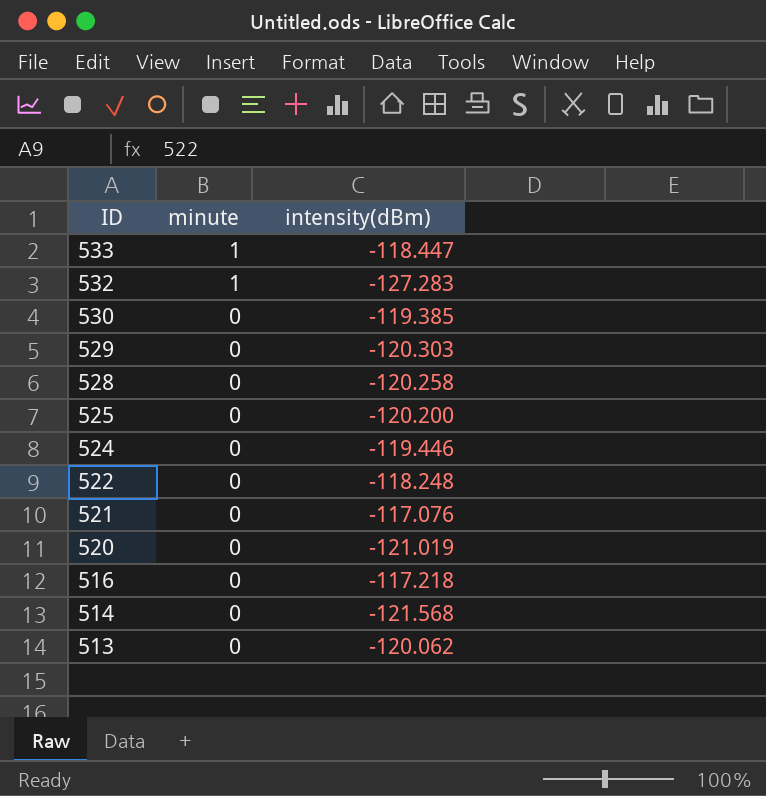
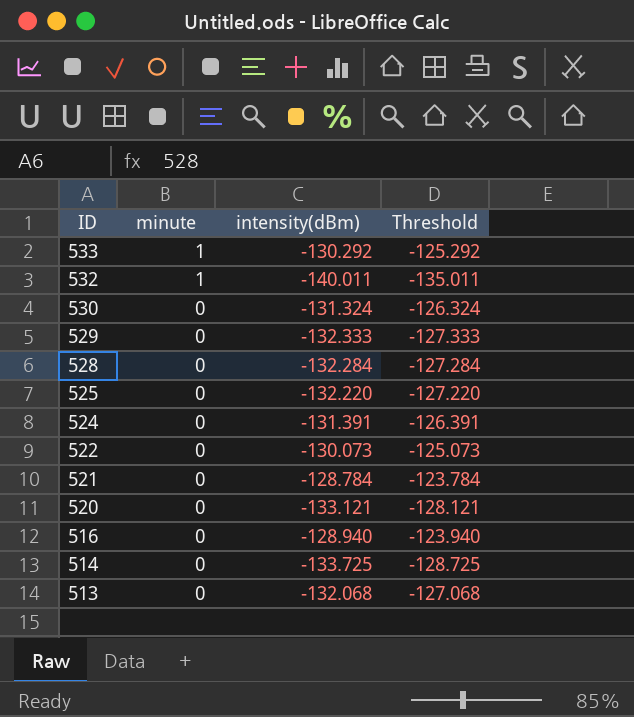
column Threshold | formula: none -> [intensity(dBm)] + 5
533 | intensity(dBm): -118.447 -> -130.292
532 | intensity(dBm): -127.283 -> -140.011
530 | intensity(dBm): -119.385 -> -131.324
529 | intensity(dBm): -120.303 -> -132.333
528 | intensity(dBm): -120.258 -> -132.284
525 | intensity(dBm): -120.200 -> -132.220
524 | intensity(dBm): -119.446 -> -131.391
522 | intensity(dBm): -118.248 -> -130.073
521 | intensity(dBm): -117.076 -> -128.784
520 | intensity(dBm): -121.019 -> -133.121
516 | intensity(dBm): -117.218 -> -128.940
514 | intensity(dBm): -121.568 -> -133.725
513 | intensity(dBm): -120.062 -> -132.068

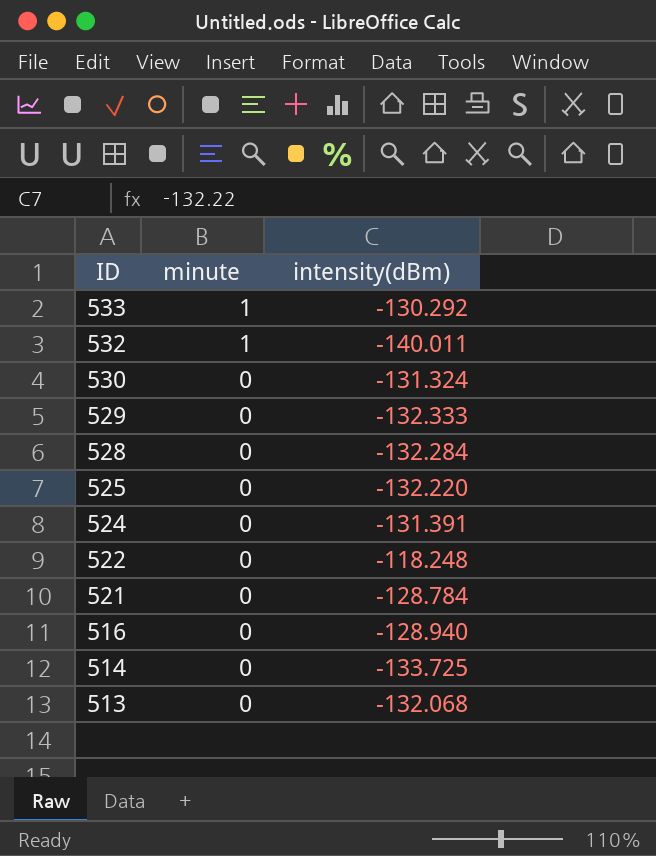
column Threshold | formula: [intensity(dBm)] + 5 -> none
row 520: 0 | -133.121 | -128.121 -> none
522 | intensity(dBm): -130.073 -> -118.248

